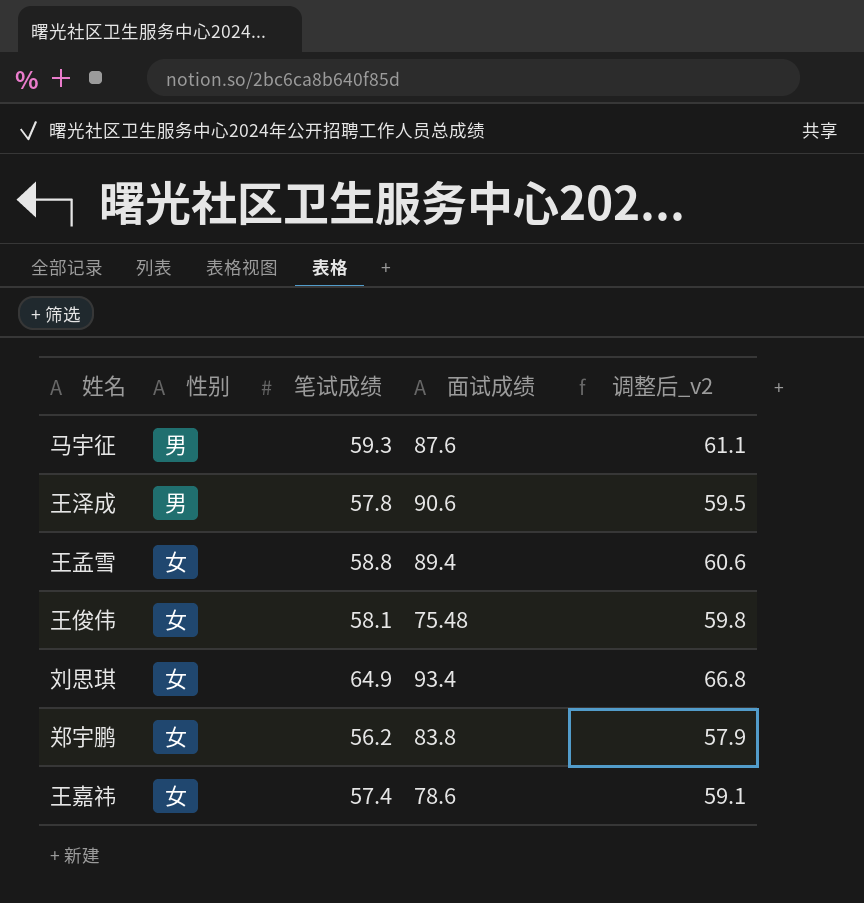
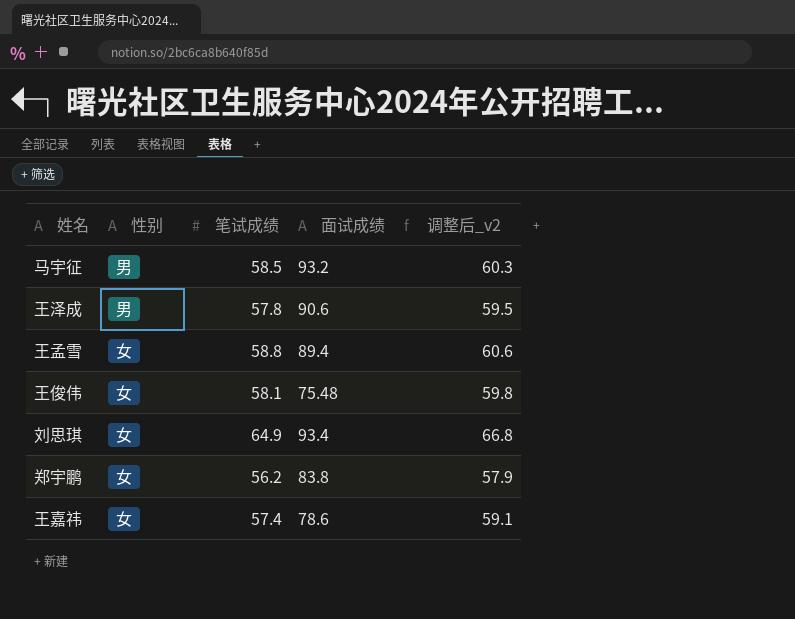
马宇征 | 笔试成绩: 59.3 -> 58.5
马宇征 | 面试成绩: 87.6 -> 93.2
马宇征 | 调整后_v2: 61.1 -> 60.3

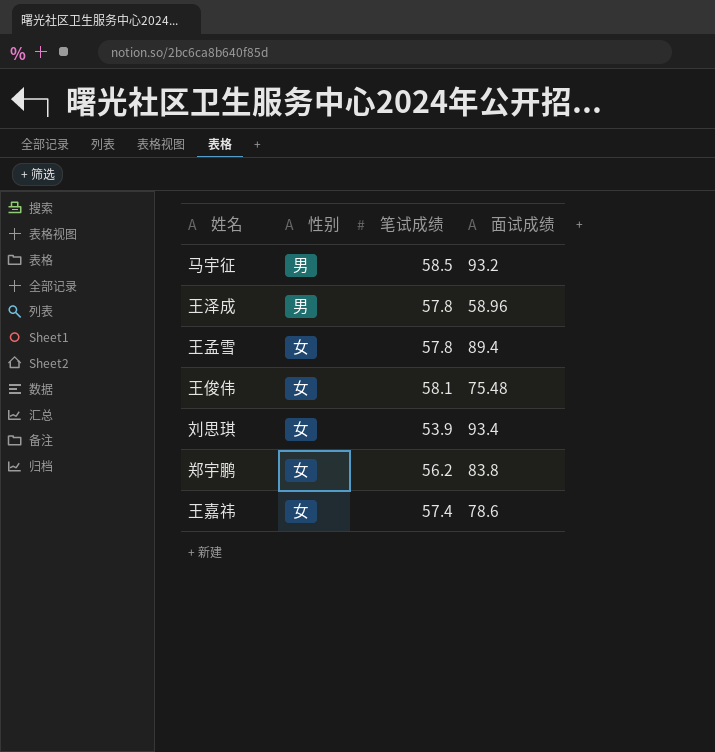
column 调整后_v2 | formula: [笔试成绩] * 1.03 -> none
王泽成 | 面试成绩: 90.6 -> 58.96
王孟雪 | 笔试成绩: 58.8 -> 57.8
刘思琪 | 笔试成绩: 64.9 -> 53.9

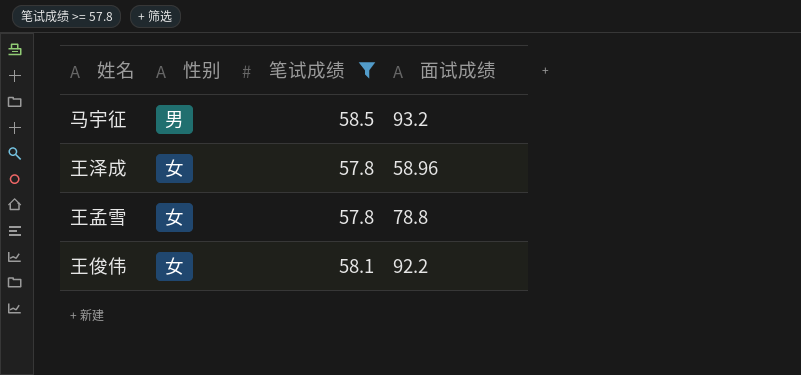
filter: none -> 笔试成绩 >= 57.8
王泽成 | 性别: 男 -> 女
王孟雪 | 面试成绩: 89.4 -> 78.8
王俊伟 | 面试成绩: 75.48 -> 92.2

